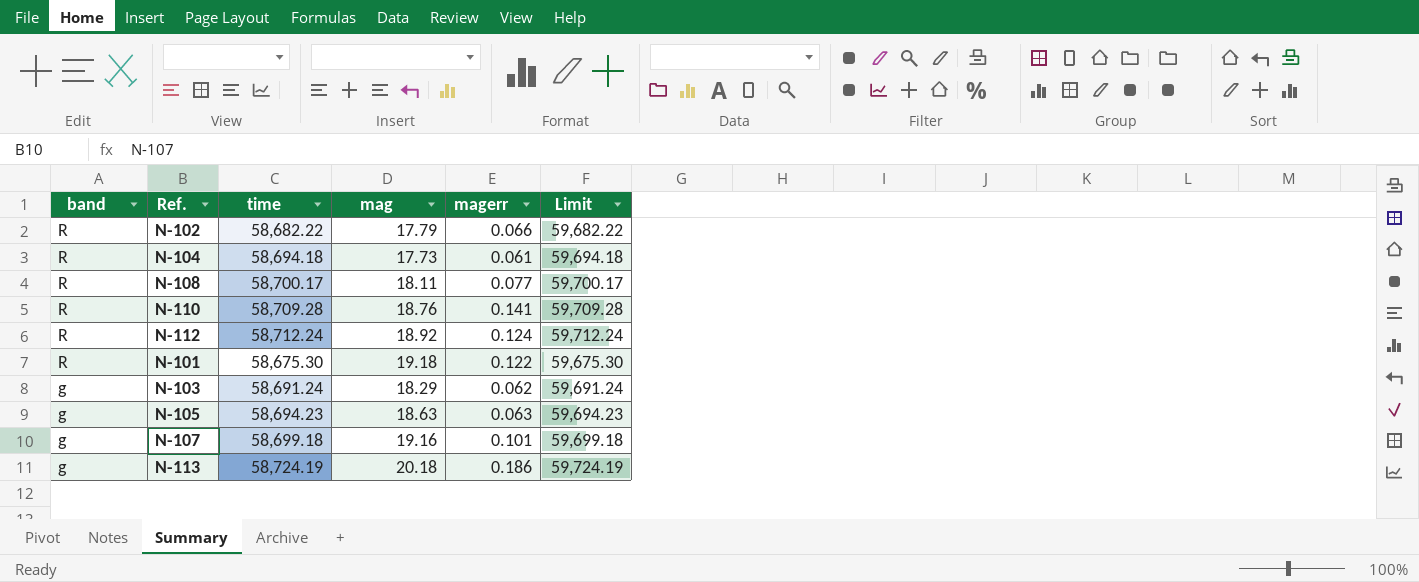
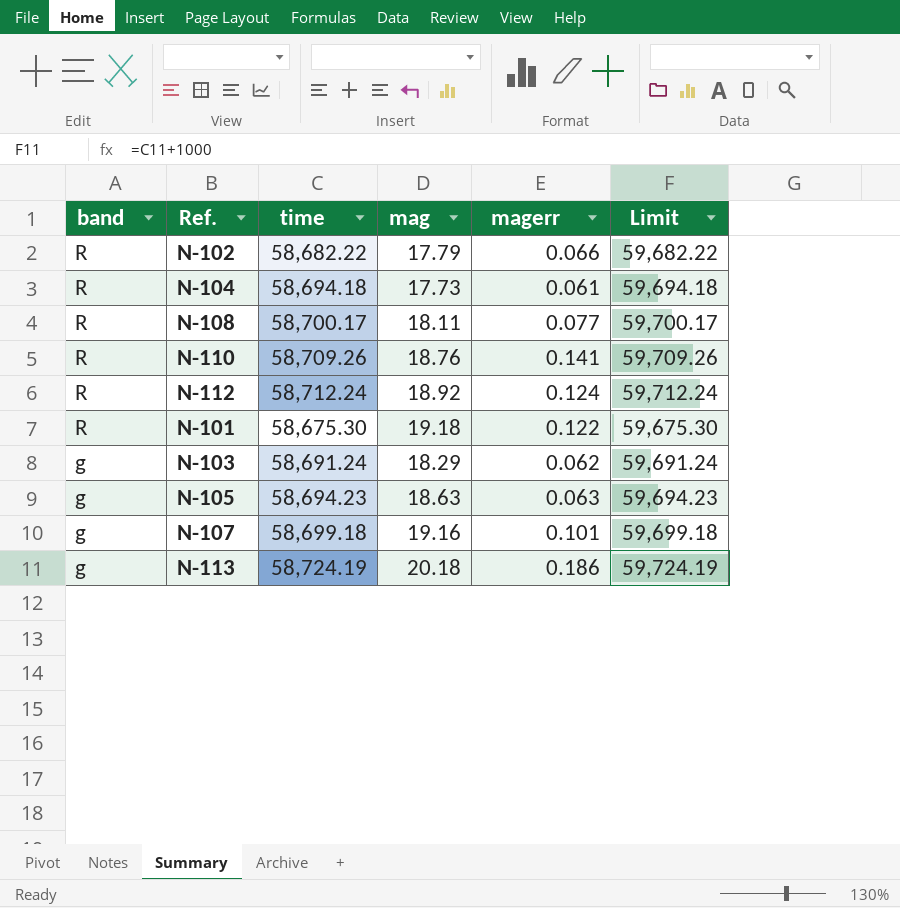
N-110 | time: 58,709.28 -> 58,709.26
N-110 | Limit: 59,709.28 -> 59,709.26

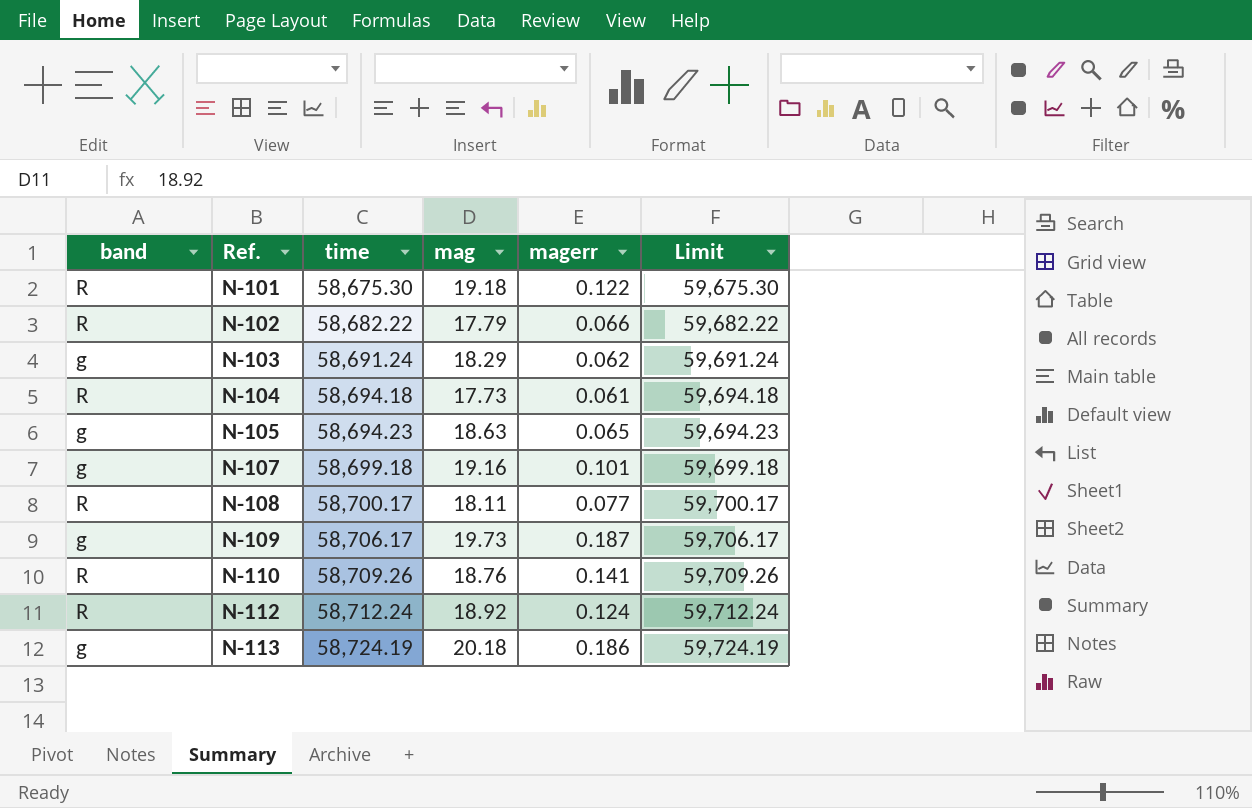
row order: band descending -> Ref. ascending
N-105 | magerr: 0.063 -> 0.065
row N-109: none -> g | 58,706.17 | 19.73 | 0.187 | 59,706.17

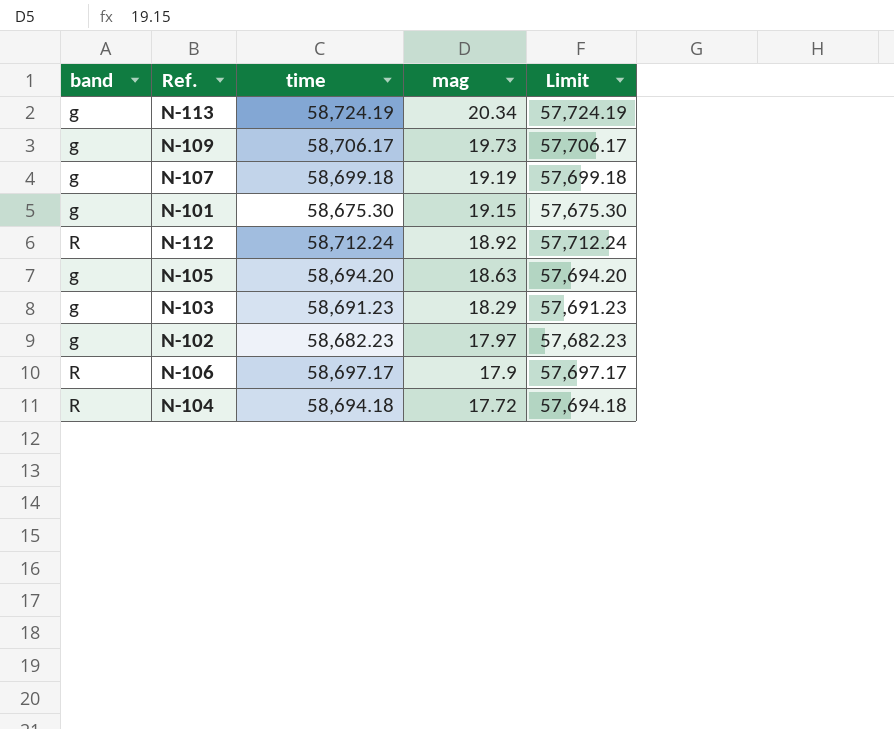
row order: Ref. ascending -> mag descending
column magerr | position: 5 -> none
column Limit | formula: [time] + 1000 -> [time] - 1000
row N-108: R | 58,700.17 | 18.11 | 0.077 | 59,700.17 -> none
row N-110: R | 58,709.26 | 18.76 | 0.141 | 59,709.26 -> none
N-113 | mag: 20.18 -> 20.34
N-107 | mag: 19.16 -> 19.19
N-101 | band: R -> g
N-101 | mag: 19.18 -> 19.15
N-105 | time: 58,694.23 -> 58,694.20
N-103 | time: 58,691.24 -> 58,691.23
N-102 | band: R -> g
N-102 | time: 58,682.22 -> 58,682.23
N-102 | mag: 17.79 -> 17.97
row N-106: none -> R | 58,697.17 | 17.9 | 57,697.17
N-104 | mag: 17.73 -> 17.72

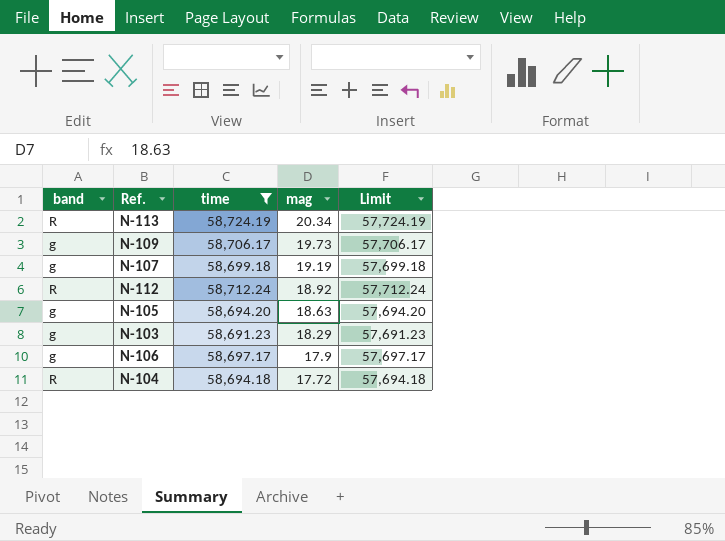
filter: none -> time >= 58,691.23
N-113 | band: g -> R
N-106 | band: R -> g

